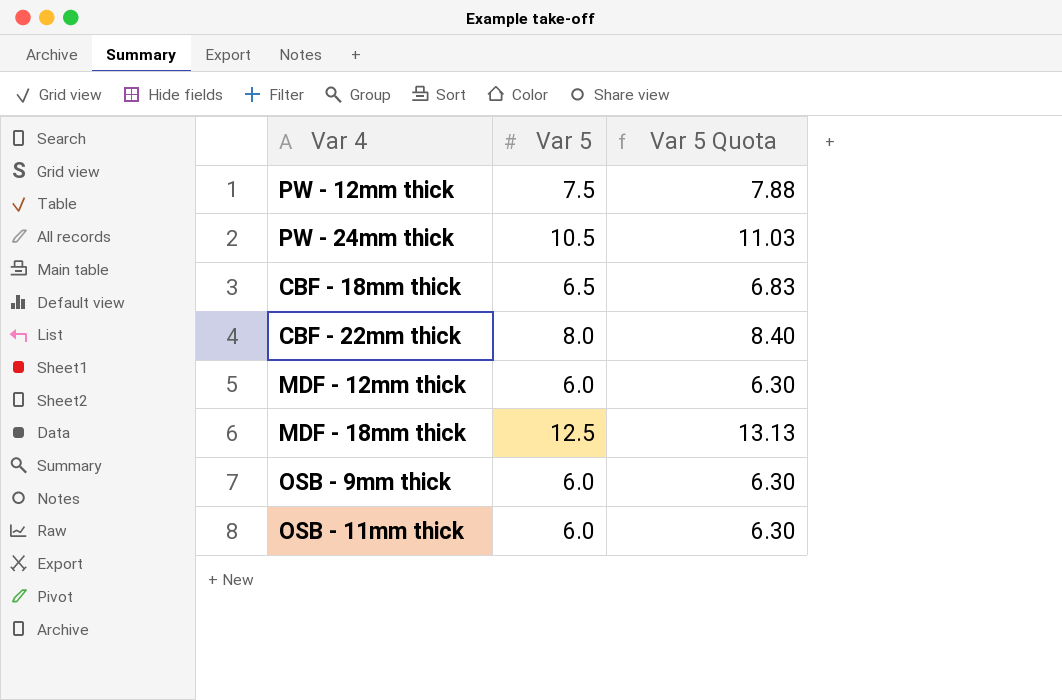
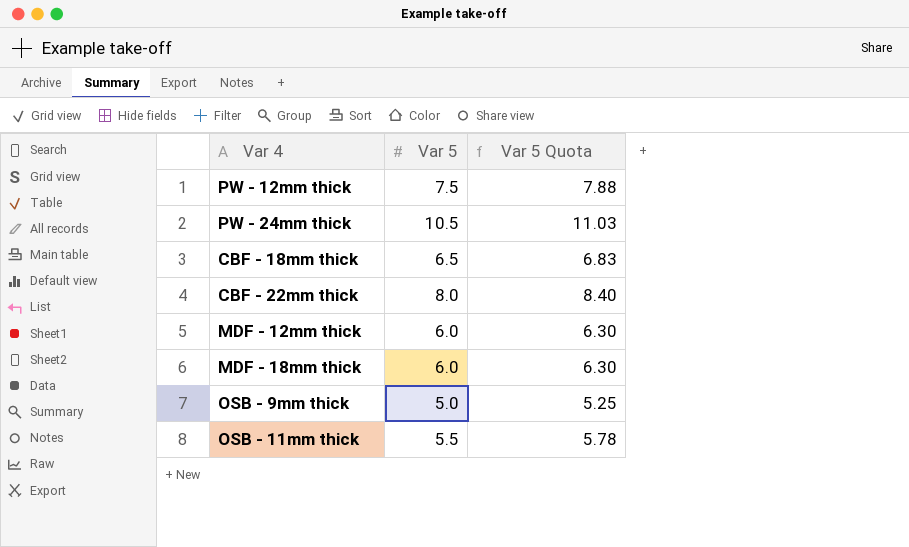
MDF - 18mm thick | Var 5: 12.5 -> 6.0
MDF - 18mm thick | Var 5 Quota: 13.13 -> 6.30
OSB - 9mm thick | Var 5: 6.0 -> 5.0
OSB - 9mm thick | Var 5 Quota: 6.30 -> 5.25
OSB - 11mm thick | Var 5: 6.0 -> 5.5
OSB - 11mm thick | Var 5 Quota: 6.30 -> 5.78

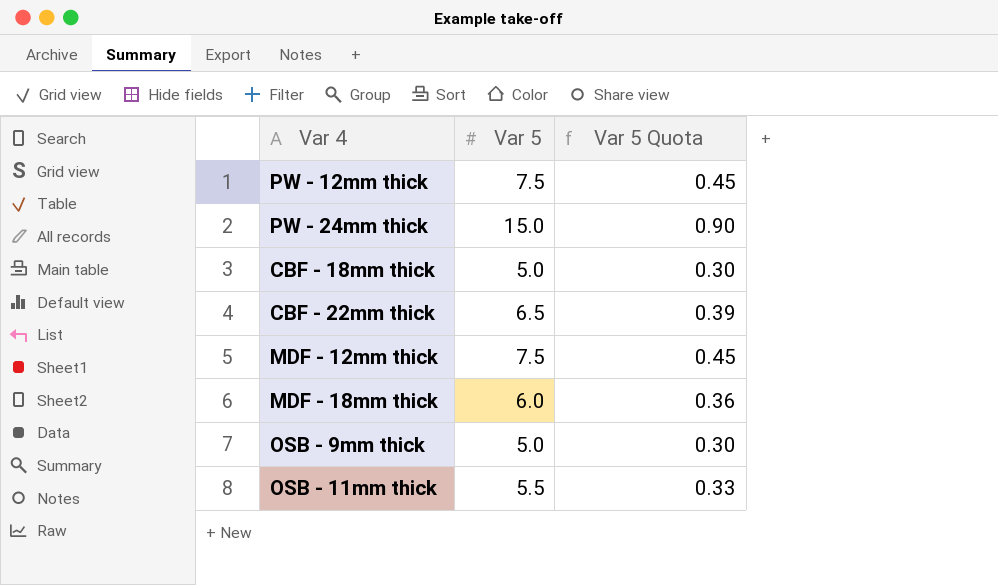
column Var 5 Quota | formula: [Var 5] * 1.05 -> [Var 5] * 0.06
PW - 24mm thick | Var 5: 10.5 -> 15.0
CBF - 18mm thick | Var 5: 6.5 -> 5.0
CBF - 22mm thick | Var 5: 8.0 -> 6.5
MDF - 12mm thick | Var 5: 6.0 -> 7.5

